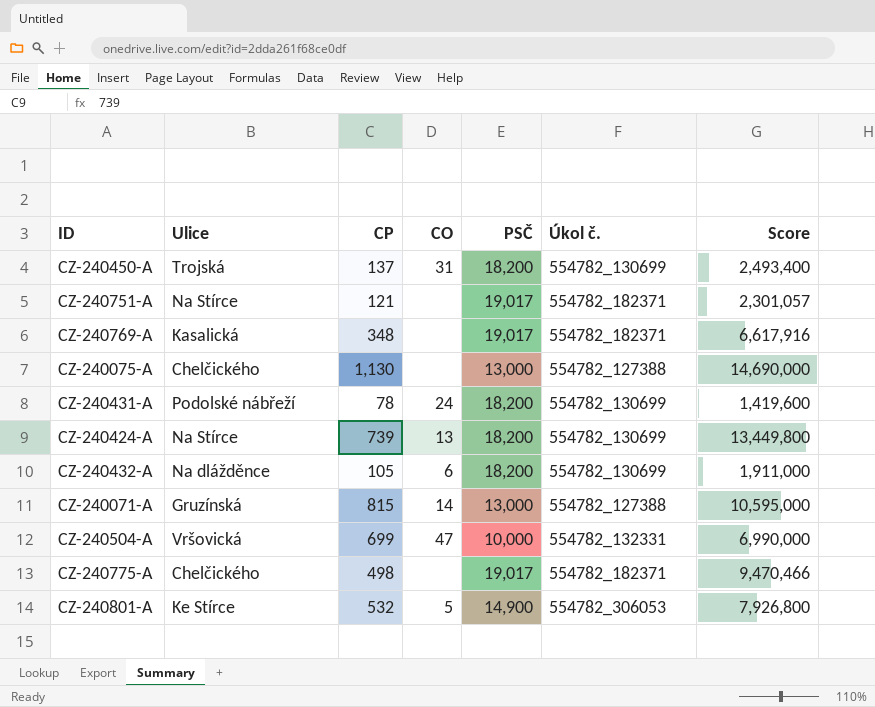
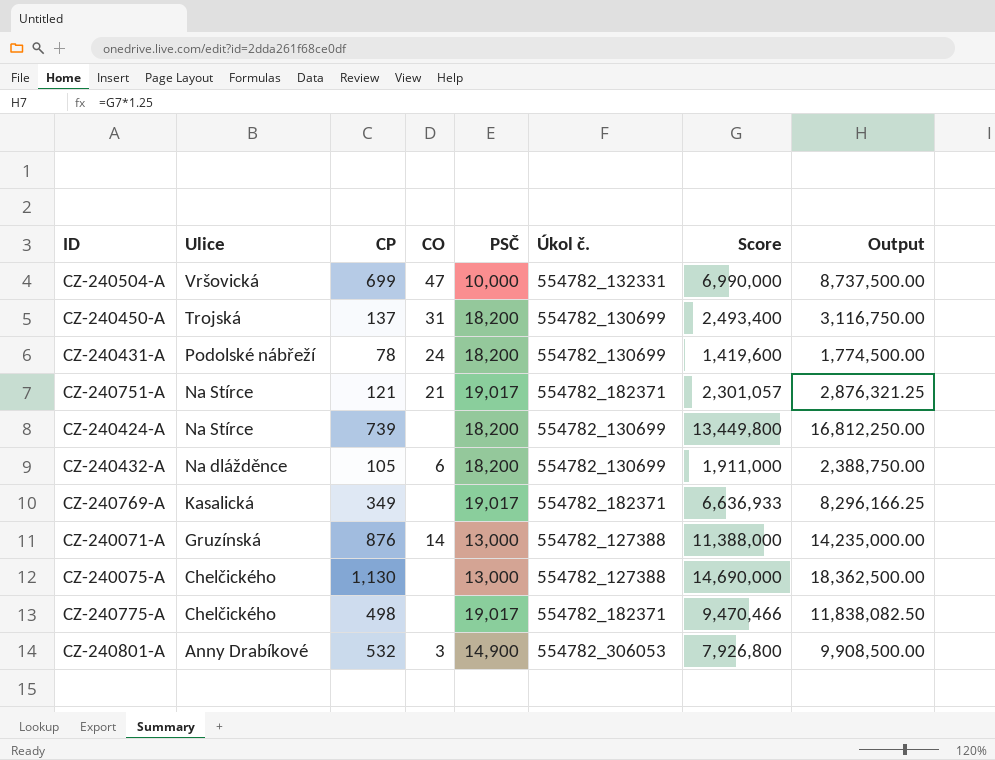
row order: none -> Ulice descending
column Output | formula: none -> [Score] * 1.25
CZ-240751-A | CO: none -> 21
CZ-240424-A | CO: 13 -> none
CZ-240769-A | CP: 348 -> 349
CZ-240769-A | Score: 6,617,916 -> 6,636,933
CZ-240071-A | CP: 815 -> 876
CZ-240071-A | Score: 10,595,000 -> 11,388,000
CZ-240801-A | Ulice: Ke Stírce -> Anny Drabíkové
CZ-240801-A | CO: 5 -> 3

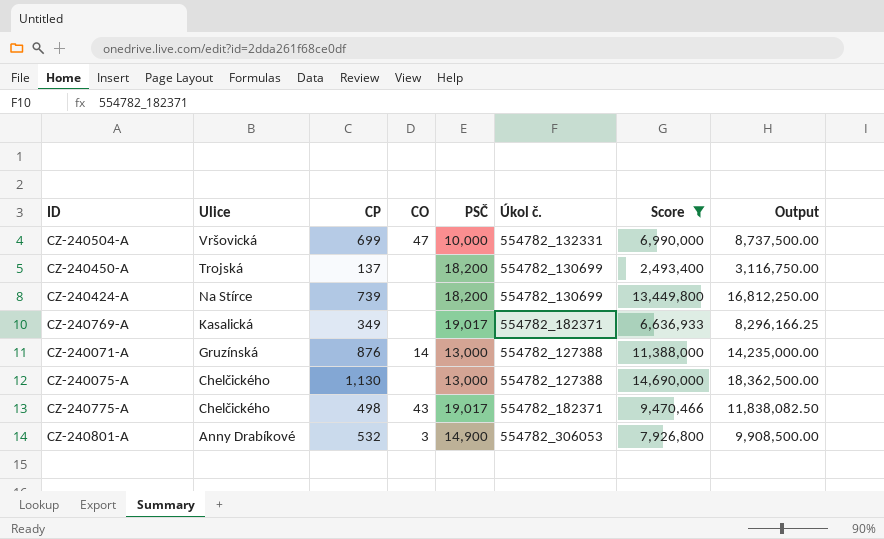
filter: none -> Score >= 2,493,400
CZ-240450-A | CO: 31 -> none
CZ-240775-A | CO: none -> 43

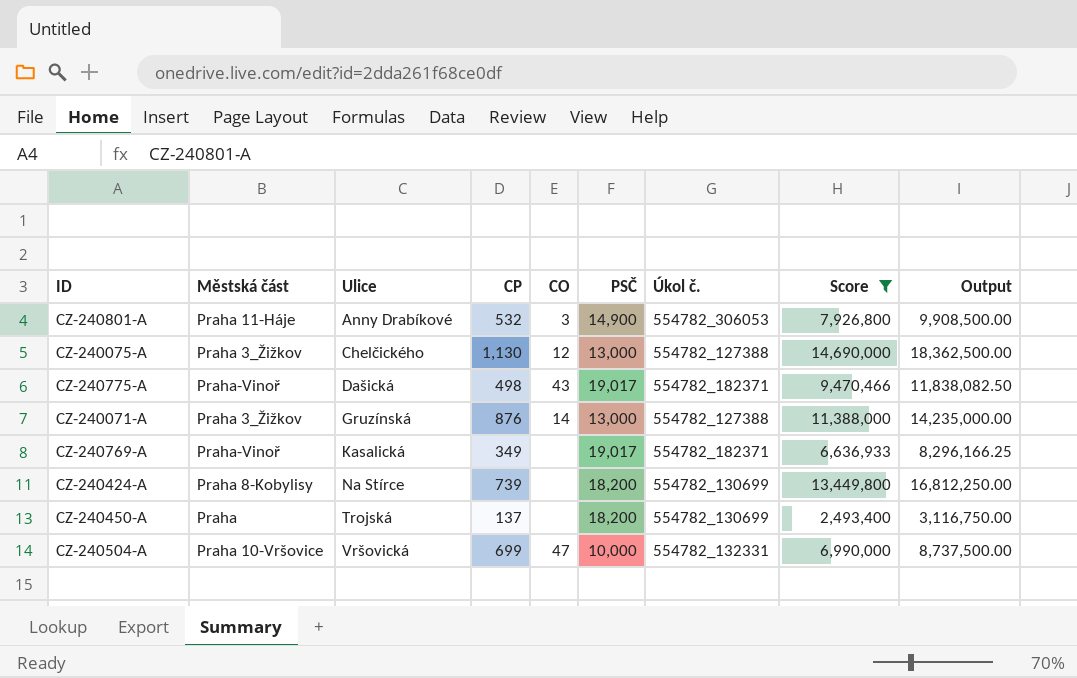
row order: Ulice descending -> Ulice ascending
column Městská část | position: none -> 2
CZ-240075-A | CO: none -> 12
CZ-240775-A | Ulice: Chelčického -> Dašická

